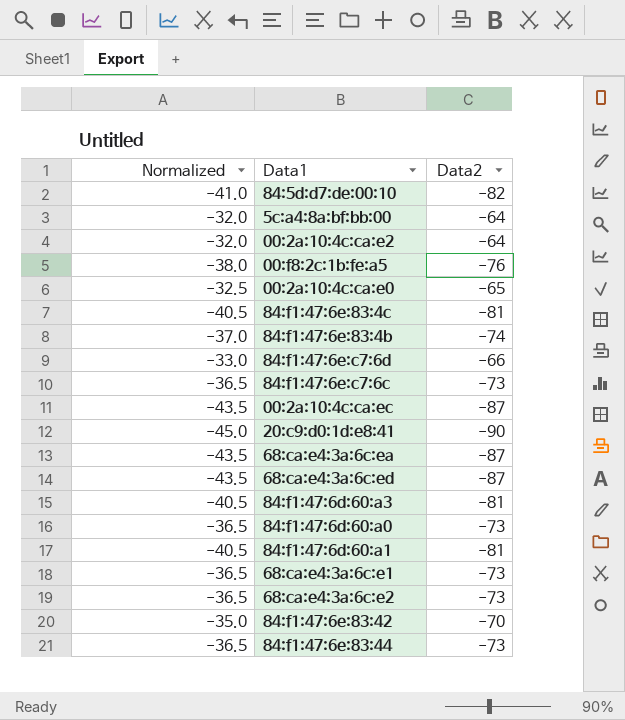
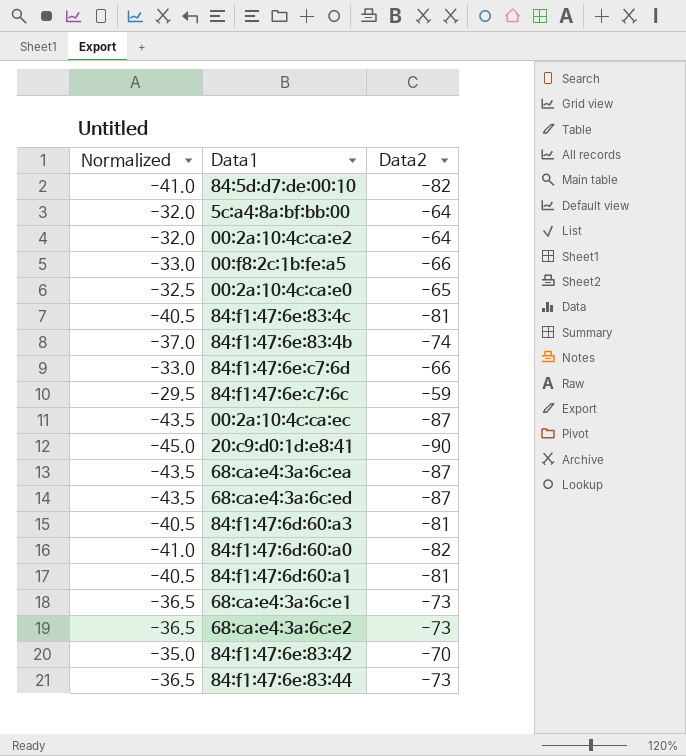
00:f8:2c:1b:fe:a5 | Normalized: -38.0 -> -33.0
00:f8:2c:1b:fe:a5 | Data2: -76 -> -66
84:f1:47:6e:c7:6c | Normalized: -36.5 -> -29.5
84:f1:47:6e:c7:6c | Data2: -73 -> -59
84:f1:47:6d:60:a0 | Normalized: -36.5 -> -41.0
84:f1:47:6d:60:a0 | Data2: -73 -> -82

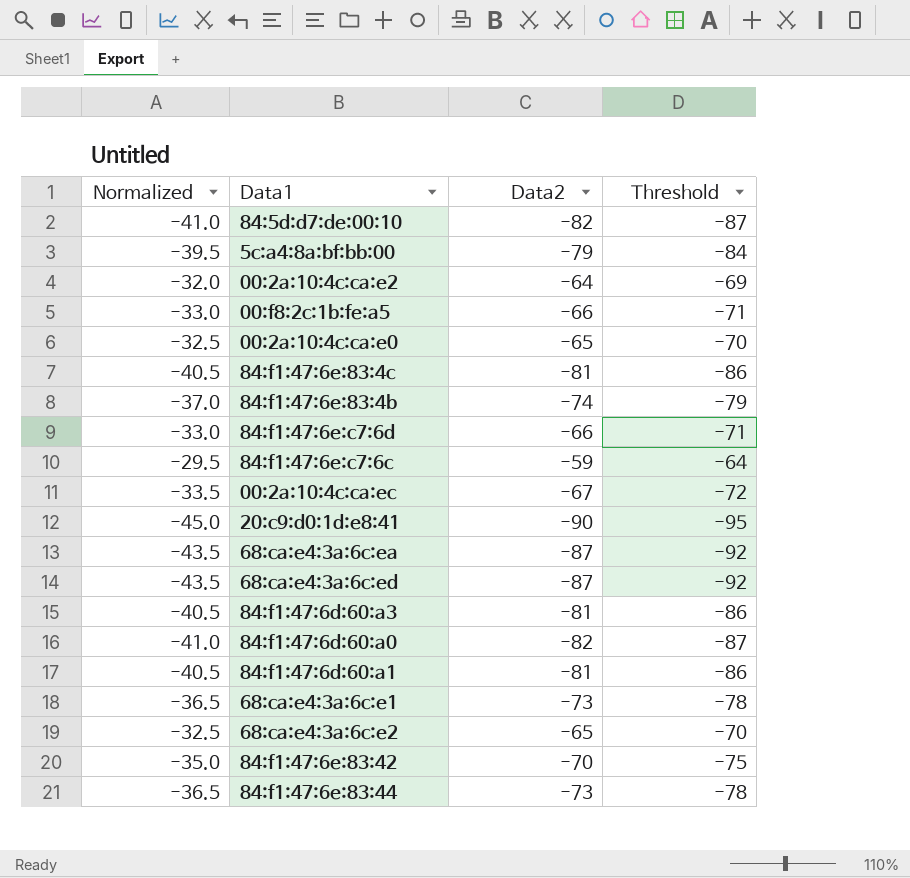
column Threshold | formula: none -> [Data2] - 5
5c:a4:8a:bf:bb:00 | Normalized: -32.0 -> -39.5
5c:a4:8a:bf:bb:00 | Data2: -64 -> -79
00:2a:10:4c:ca:ec | Normalized: -43.5 -> -33.5
00:2a:10:4c:ca:ec | Data2: -87 -> -67
68:ca:e4:3a:6c:e2 | Normalized: -36.5 -> -32.5
68:ca:e4:3a:6c:e2 | Data2: -73 -> -65

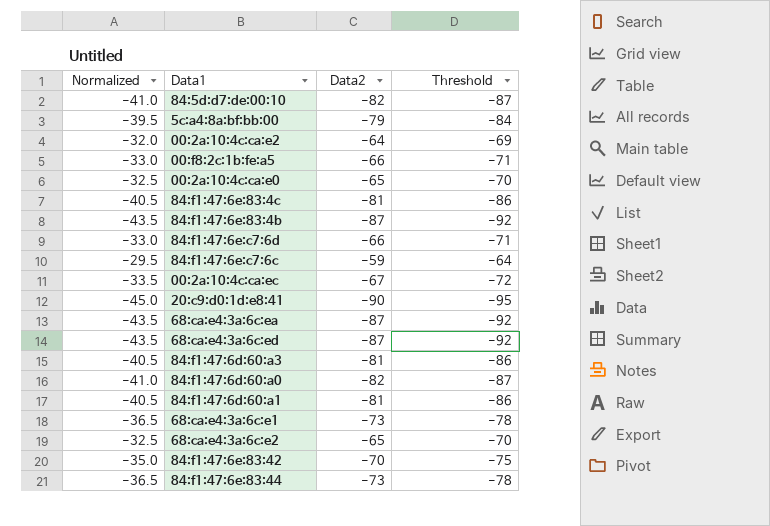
84:f1:47:6e:83:4b | Normalized: -37.0 -> -43.5
84:f1:47:6e:83:4b | Data2: -74 -> -87
84:f1:47:6e:83:4b | Threshold: -79 -> -92

